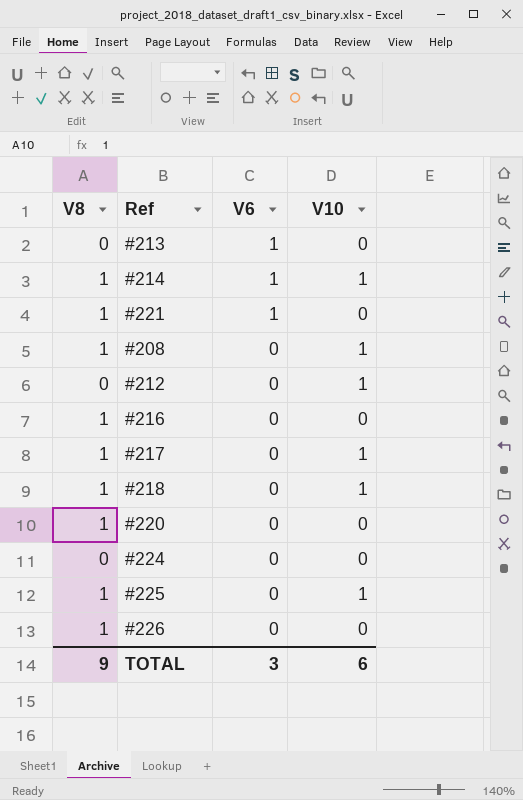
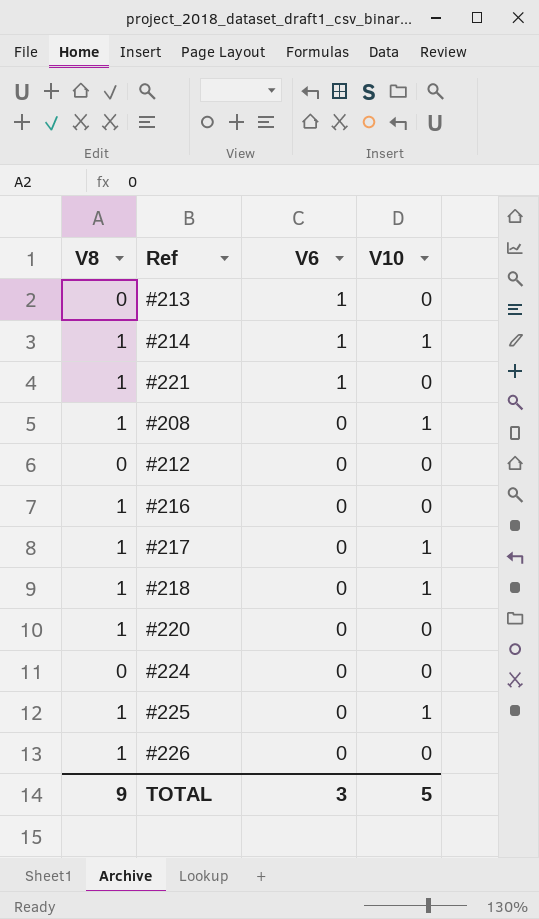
#212 | V10: 1 -> 0
TOTAL | V10: 6 -> 5

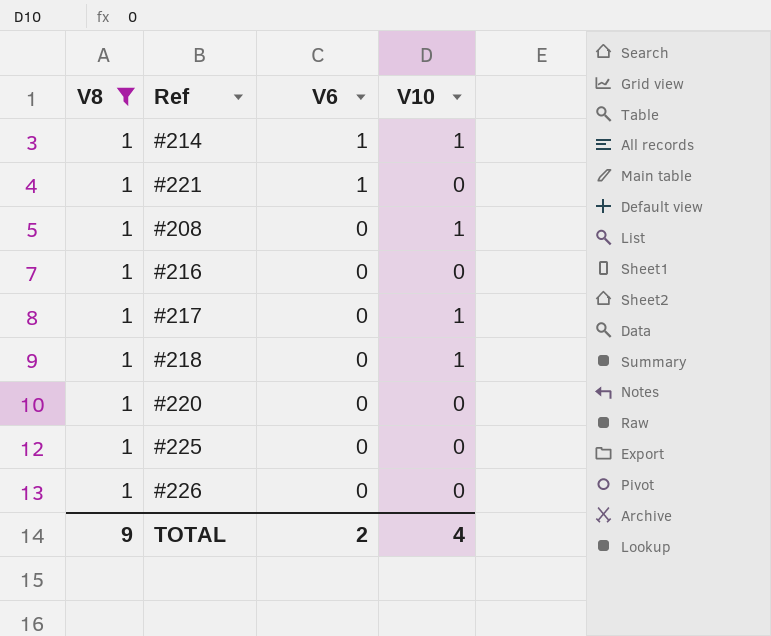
filter: none -> V8 = 1
#225 | V10: 1 -> 0
TOTAL | V6: 3 -> 2
TOTAL | V10: 5 -> 4

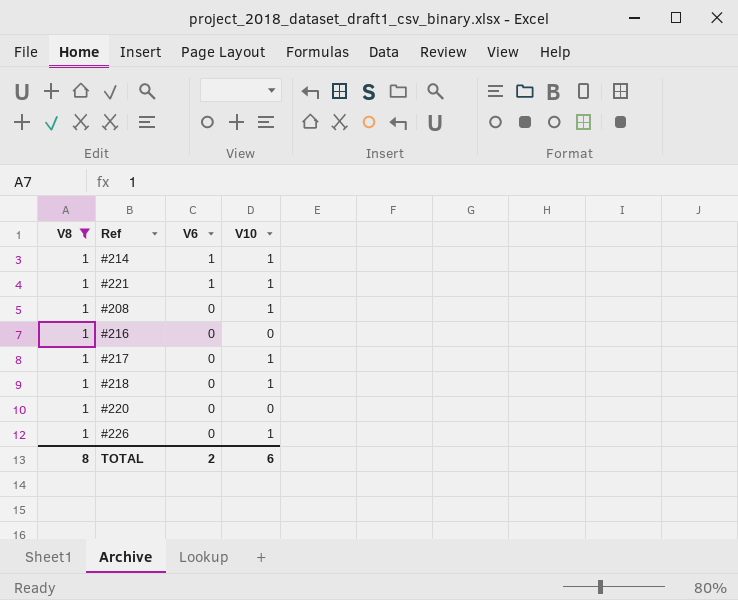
row #225: 1 | 0 | 0 -> none
#221 | V10: 0 -> 1
#226 | V10: 0 -> 1
TOTAL | V8: 9 -> 8
TOTAL | V10: 4 -> 6

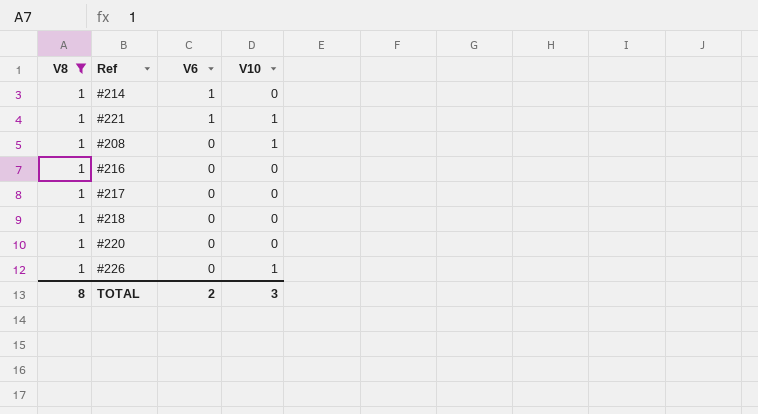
#214 | V10: 1 -> 0
#217 | V10: 1 -> 0
#218 | V10: 1 -> 0
TOTAL | V10: 6 -> 3

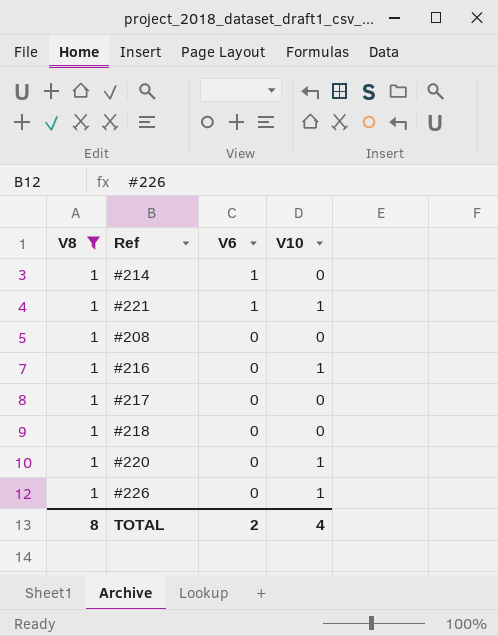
#208 | V10: 1 -> 0
#216 | V10: 0 -> 1
#220 | V10: 0 -> 1
TOTAL | V10: 3 -> 4

